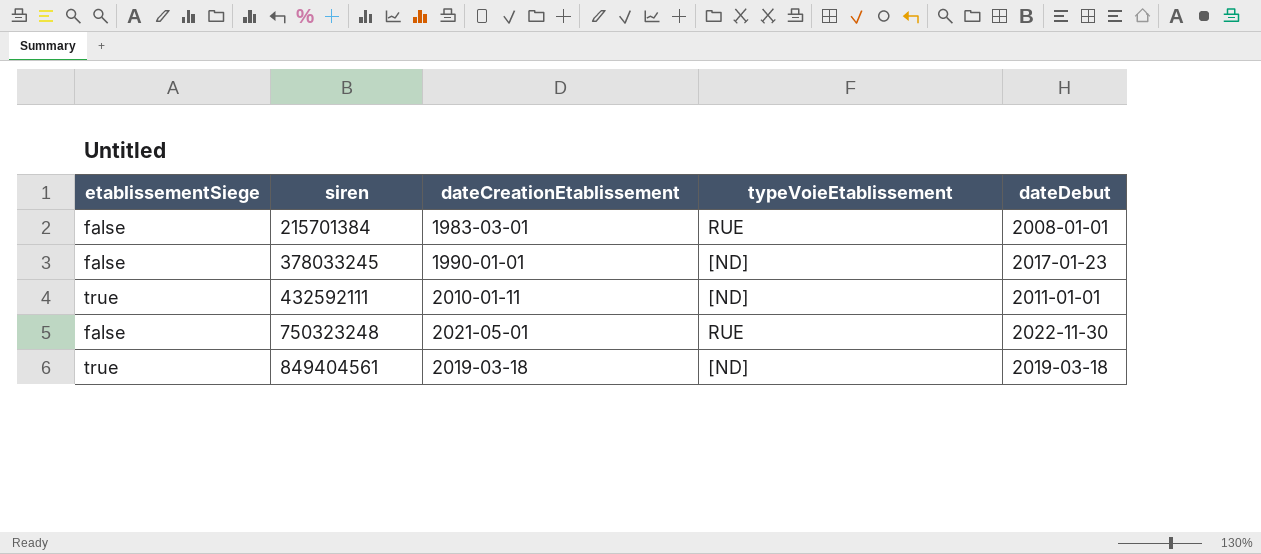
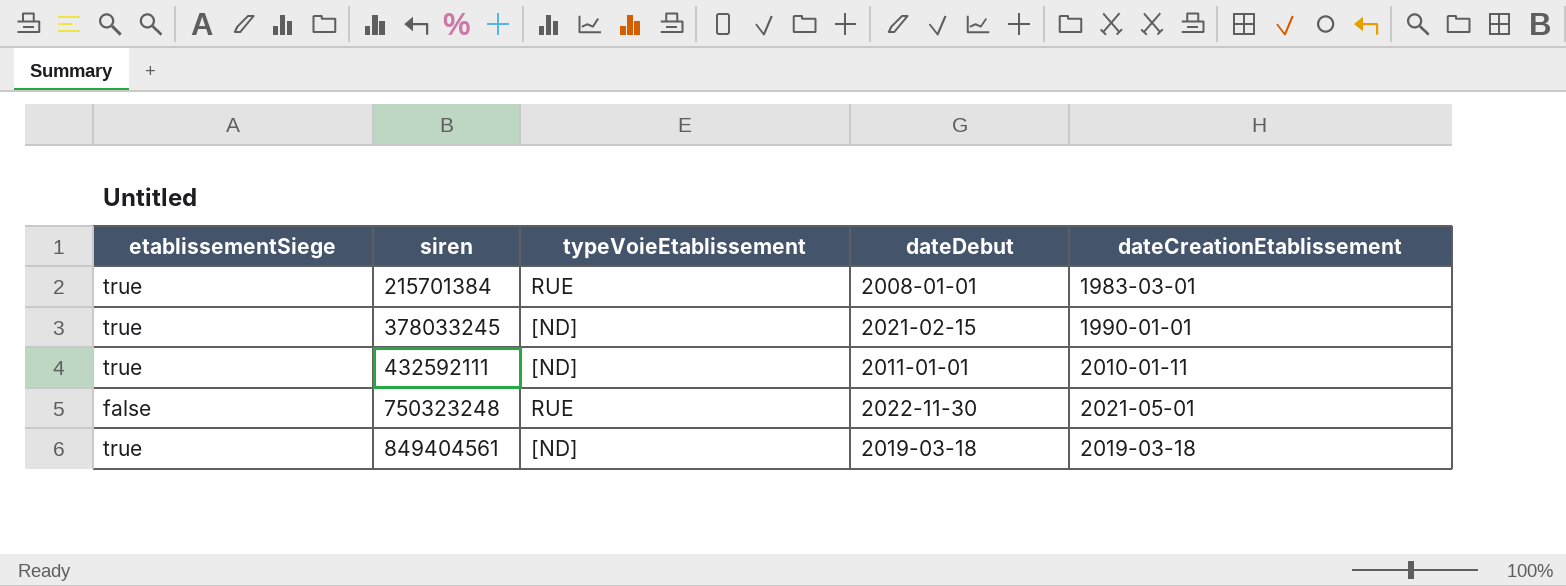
column dateCreationEtablissement | position: 3 -> 5
215701384 | etablissementSiege: false -> true
378033245 | etablissementSiege: false -> true
378033245 | dateDebut: 2017-01-23 -> 2021-02-15

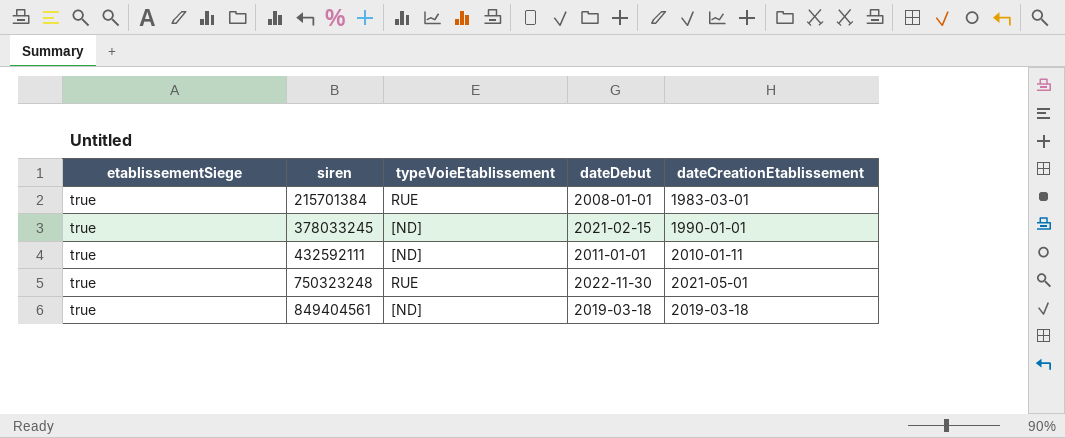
750323248 | etablissementSiege: false -> true

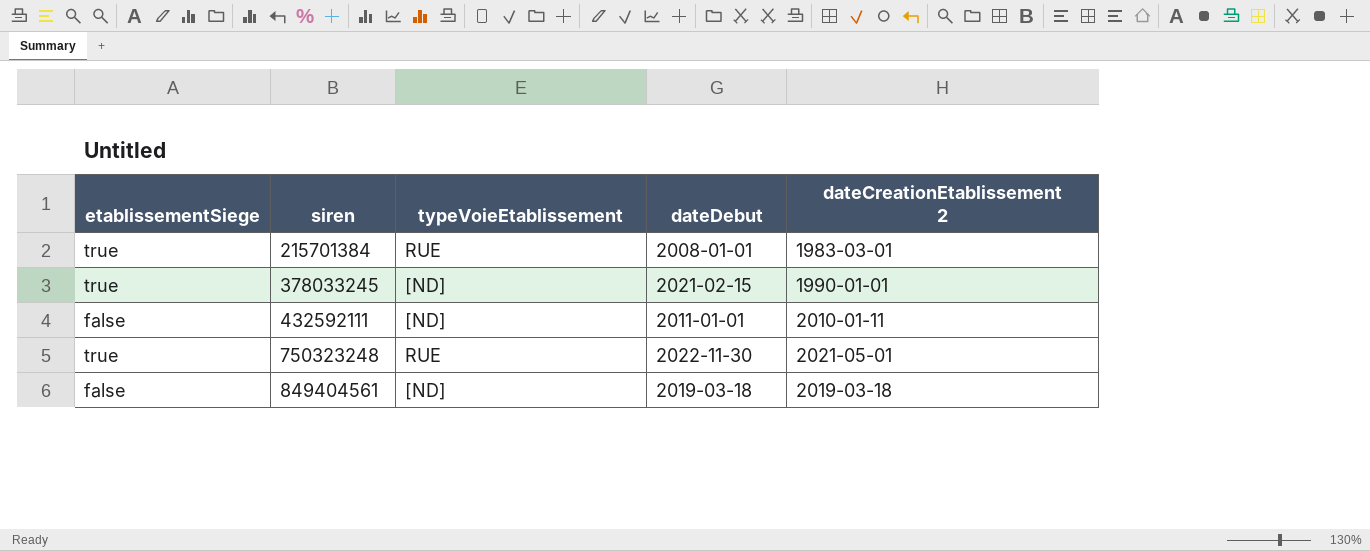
column name: dateCreationEtablissement -> dateCreationEtablissement 2
432592111 | etablissementSiege: true -> false
849404561 | etablissementSiege: true -> false

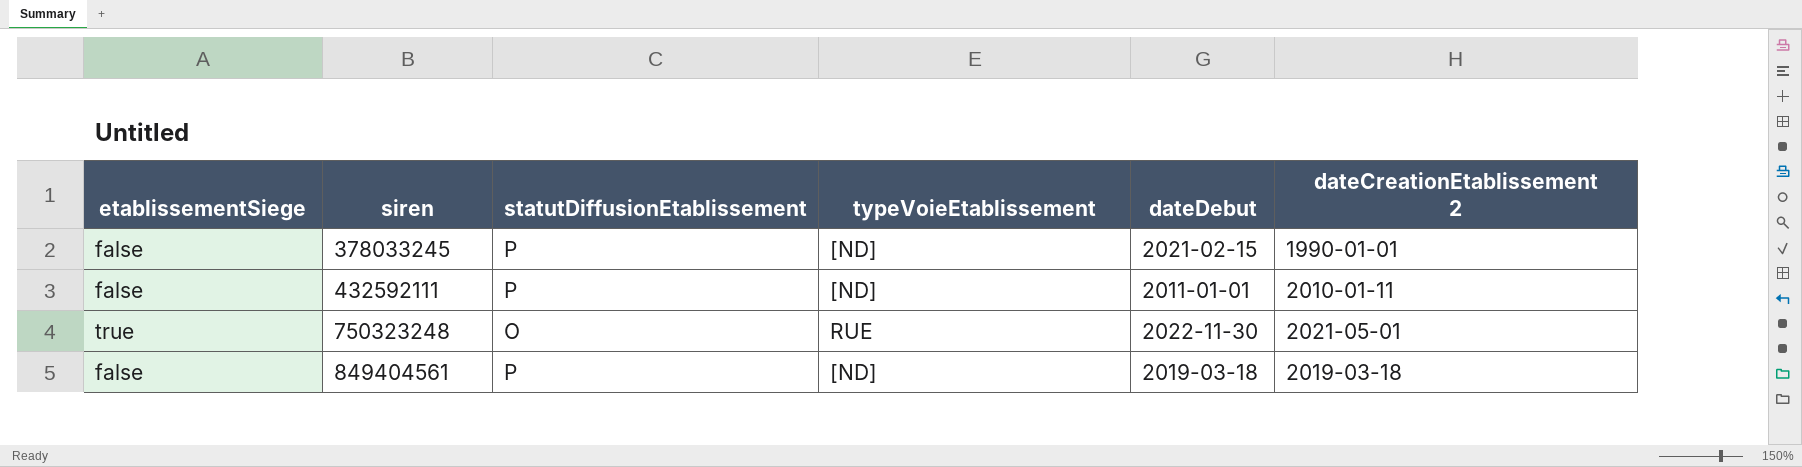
column statutDiffusionEtablissement | position: none -> 3
row 215701384: true | RUE | 2008-01-01 | 1983-03-01 -> none
378033245 | etablissementSiege: true -> false

